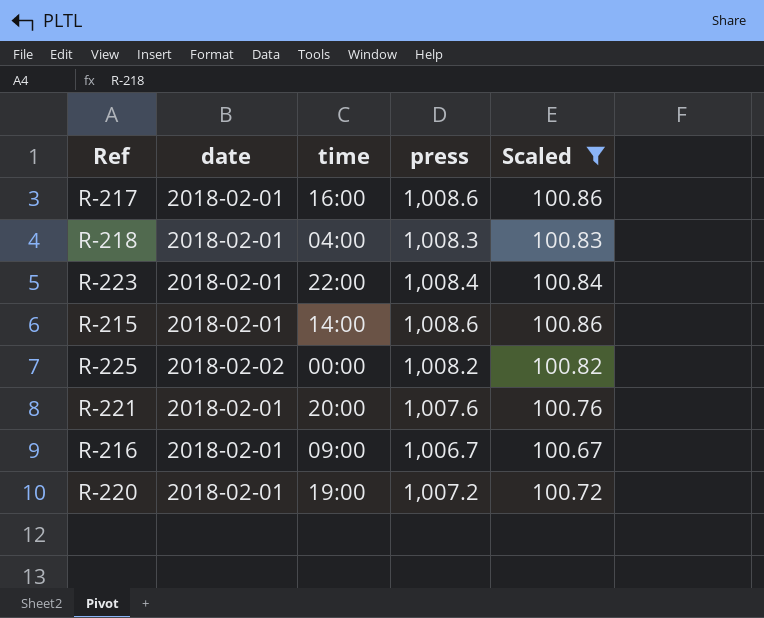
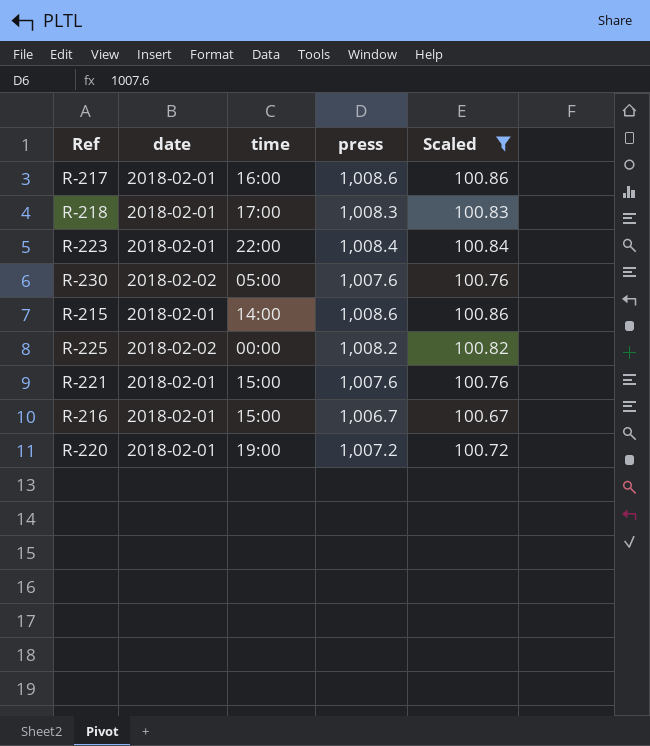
R-218 | time: 04:00 -> 17:00
row R-230: none -> 2018-02-02 | 05:00 | 1,007.6 | 100.76
R-221 | time: 20:00 -> 15:00
R-216 | time: 09:00 -> 15:00

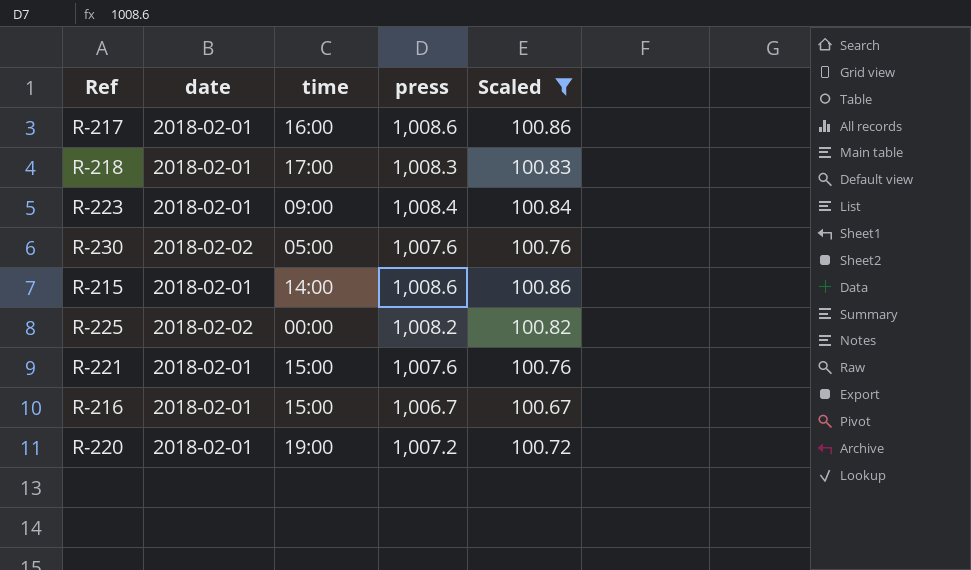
R-223 | time: 22:00 -> 09:00

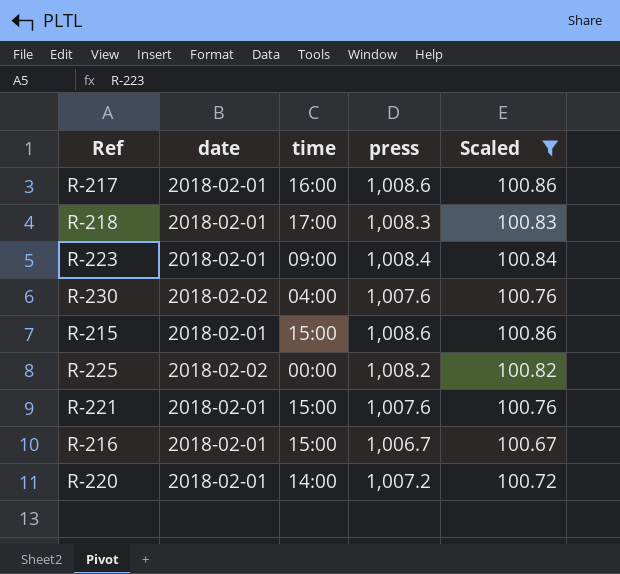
R-230 | time: 05:00 -> 04:00
R-215 | time: 14:00 -> 15:00
R-220 | time: 19:00 -> 14:00

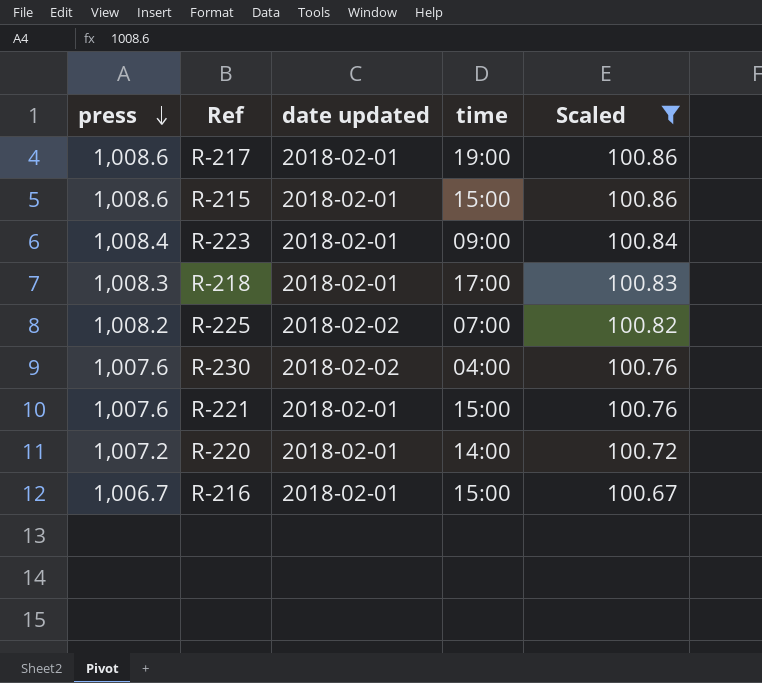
row order: none -> press descending
column press | position: 4 -> 1
column name: date -> date updated
R-217 | time: 16:00 -> 19:00
R-225 | time: 00:00 -> 07:00

